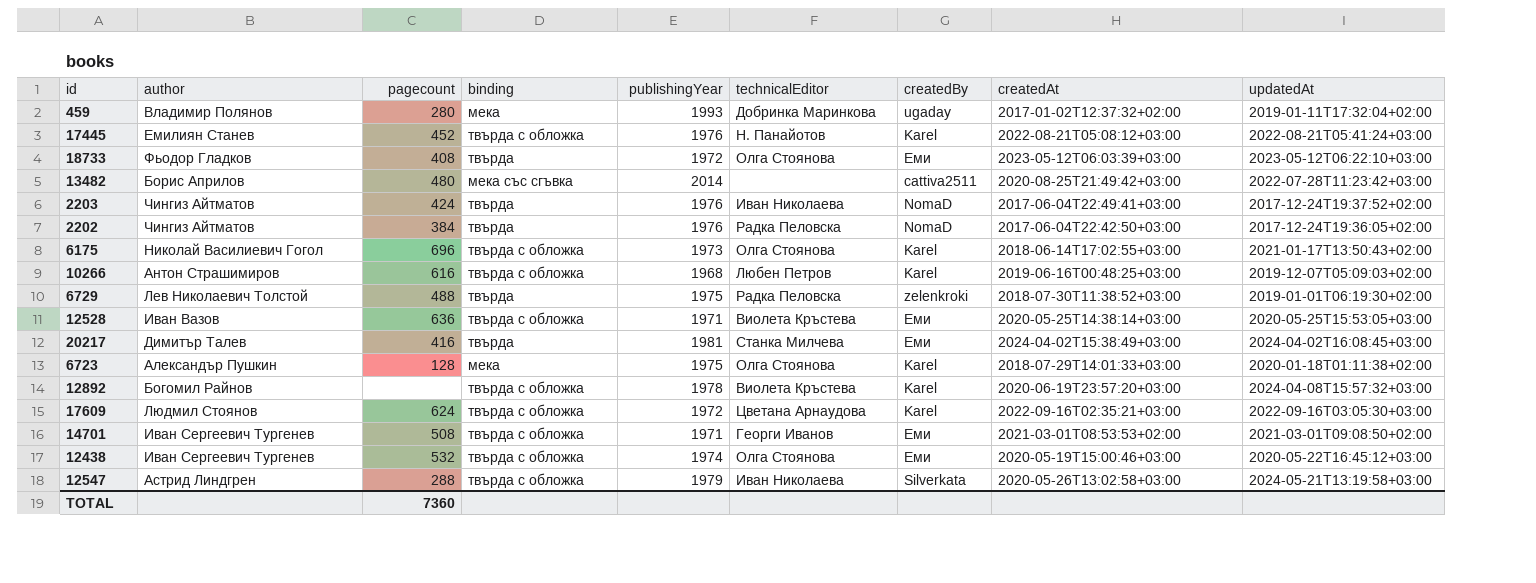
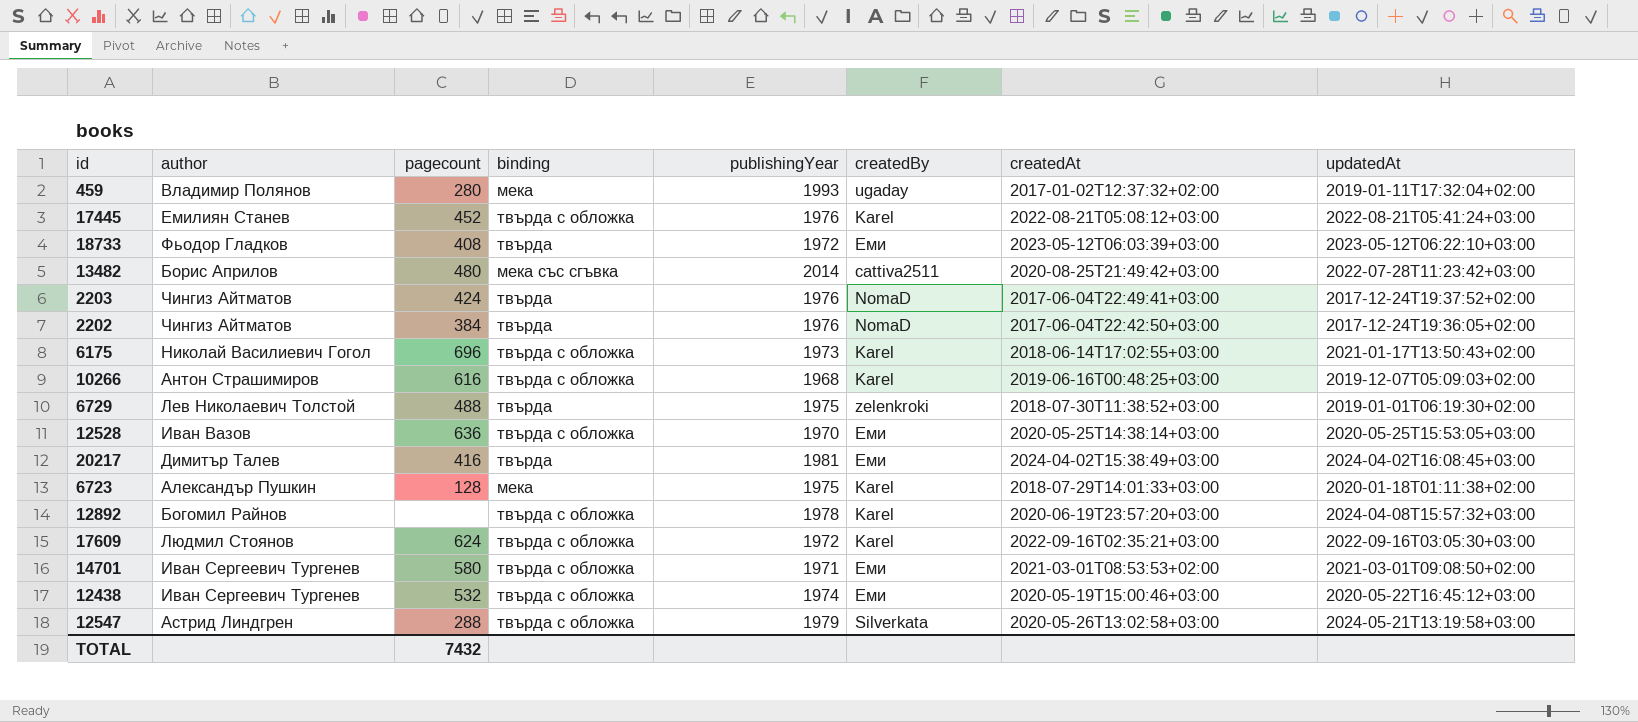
column technicalEditor | position: 6 -> none
12528 | publishingYear: 1971 -> 1970
14701 | pagecount: 508 -> 580
TOTAL | pagecount: 7360 -> 7432

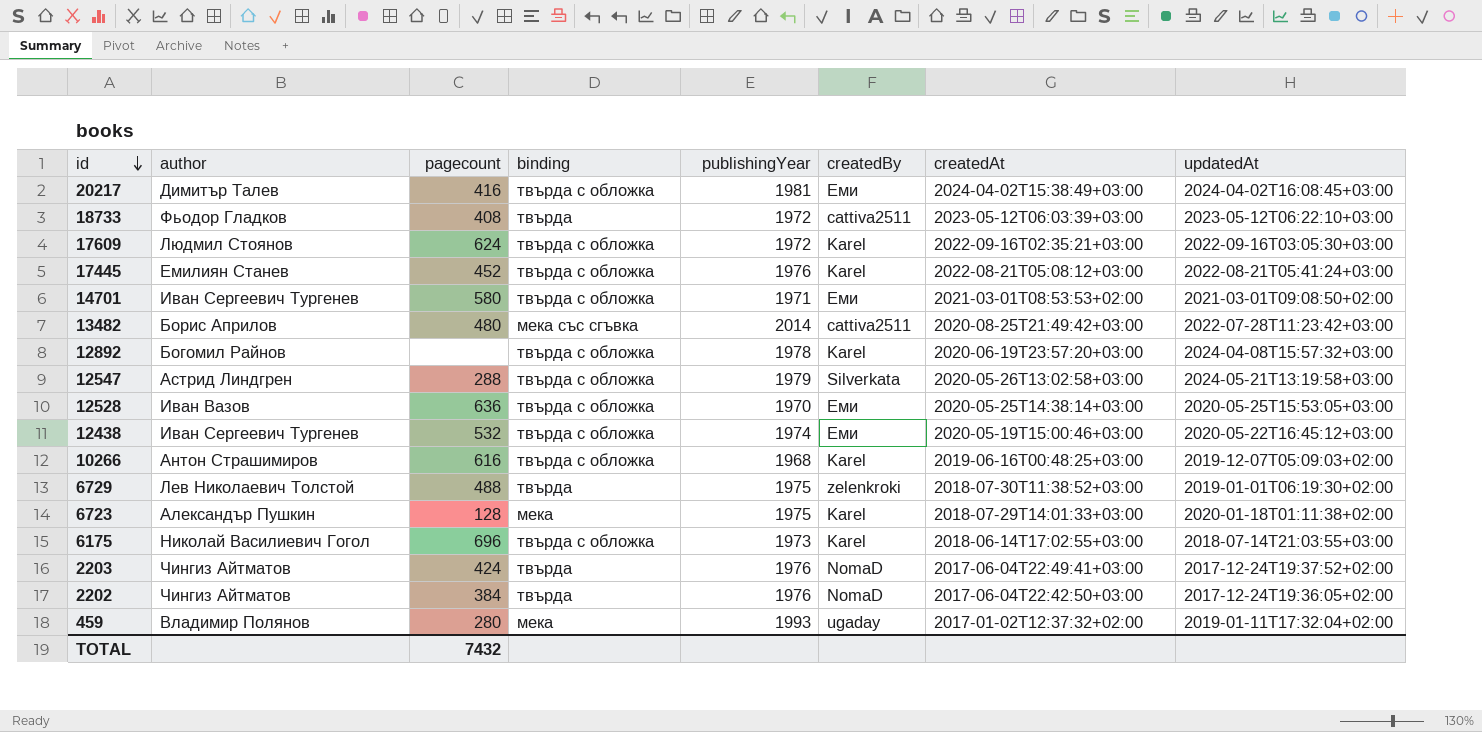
row order: none -> id descending
20217 | binding: твърда -> твърда с обложка
18733 | createdBy: Еми -> cattiva2511
6175 | updatedAt: 2021-01-17T13:50:43+02:00 -> 2018-07-14T21:03:55+03:00

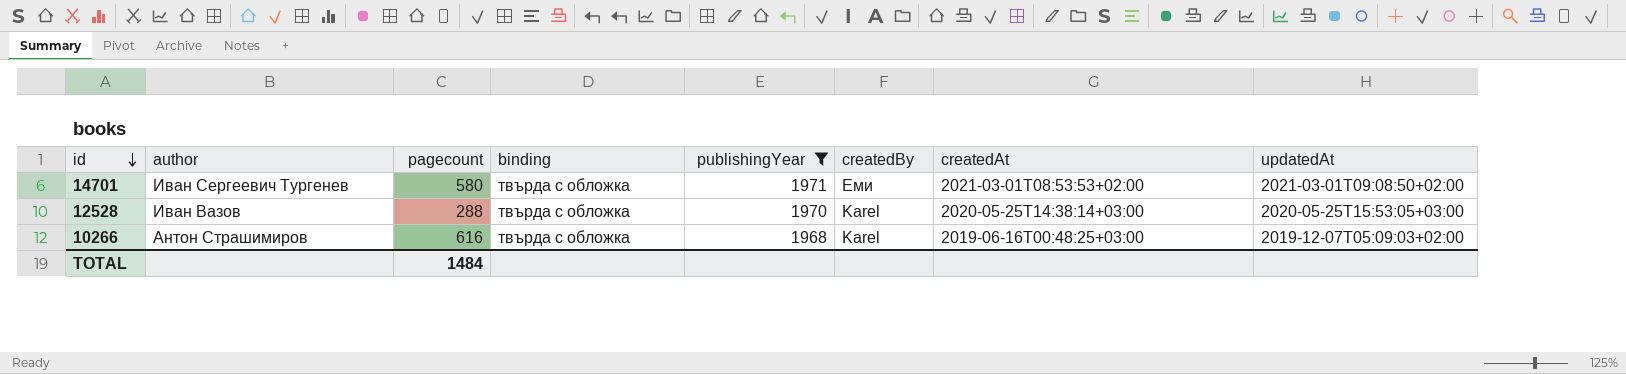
filter: none -> publishingYear <= 1971
12528 | pagecount: 636 -> 288
12528 | createdBy: Еми -> Karel
TOTAL | pagecount: 7432 -> 1484

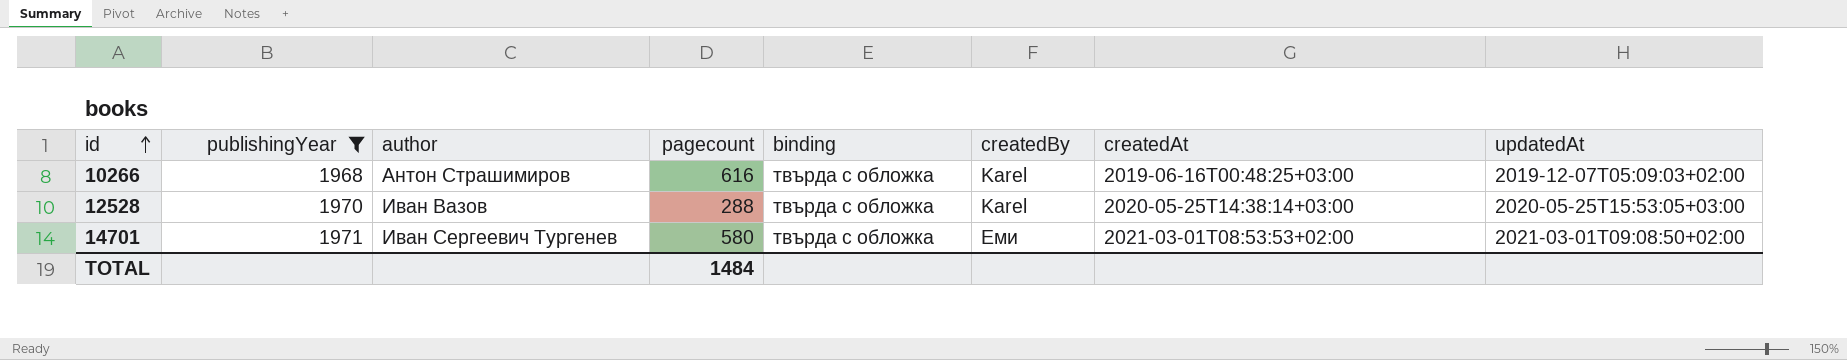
row order: id descending -> id ascending
column publishingYear | position: 5 -> 2

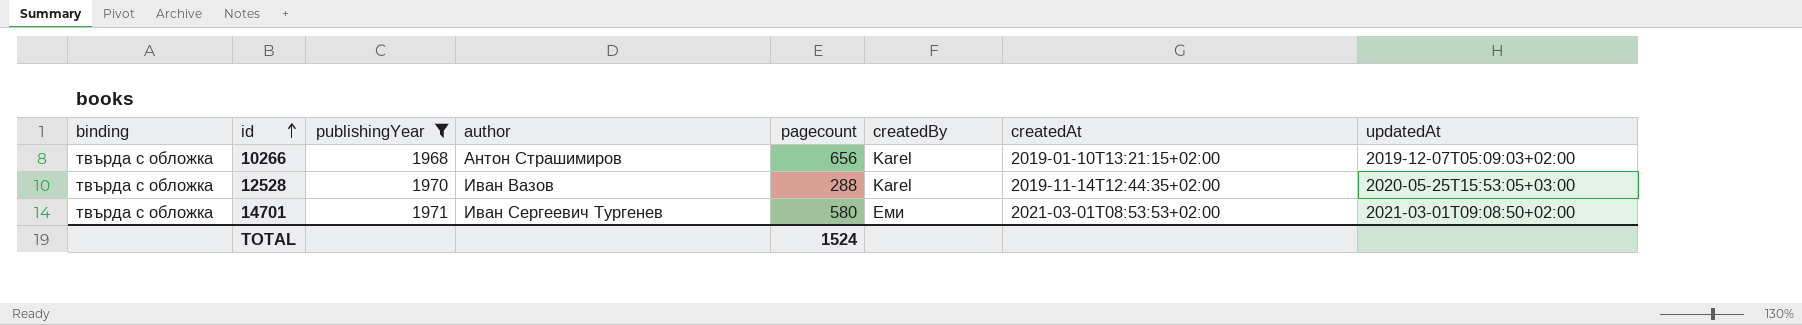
column binding | position: 5 -> 1
10266 | pagecount: 616 -> 656
10266 | createdAt: 2019-06-16T00:48:25+03:00 -> 2019-01-10T13:21:15+02:00
12528 | createdAt: 2020-05-25T14:38:14+03:00 -> 2019-11-14T12:44:35+02:00
TOTAL | pagecount: 1484 -> 1524

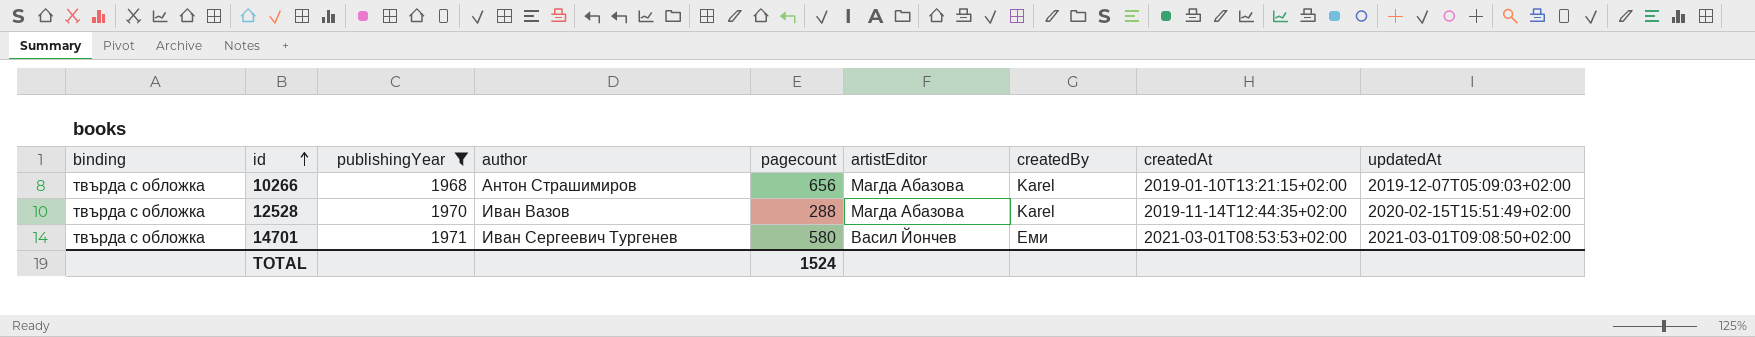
column artistEditor | position: none -> 6
12528 | updatedAt: 2020-05-25T15:53:05+03:00 -> 2020-02-15T15:51:49+02:00

